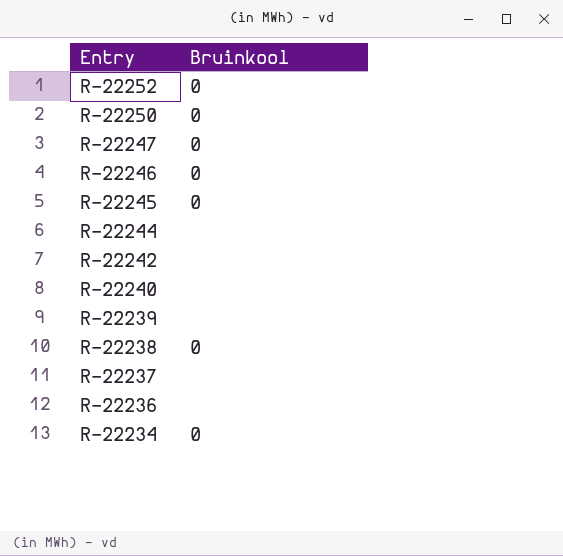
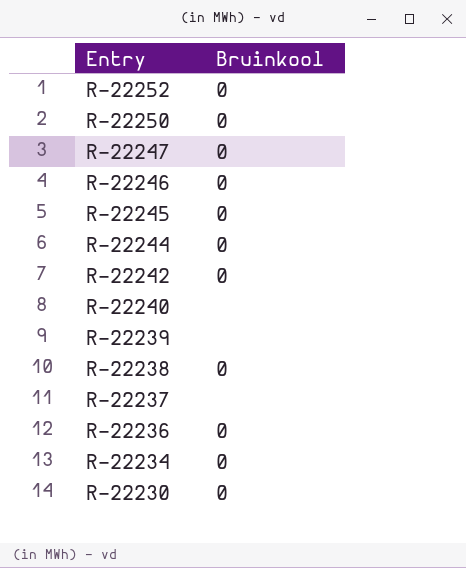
R-22244 | Bruinkool: none -> 0
R-22242 | Bruinkool: none -> 0
R-22236 | Bruinkool: none -> 0
row R-22230: none -> 0

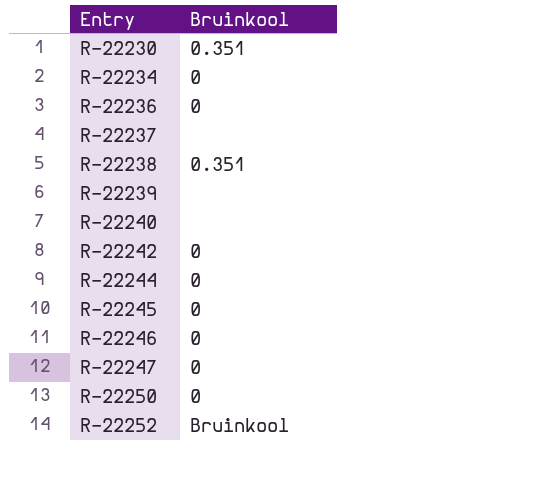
row order: Entry descending -> Entry ascending
R-22230 | Bruinkool: 0 -> 0.351
R-22238 | Bruinkool: 0 -> 0.351
R-22252 | Bruinkool: 0 -> Bruinkool

